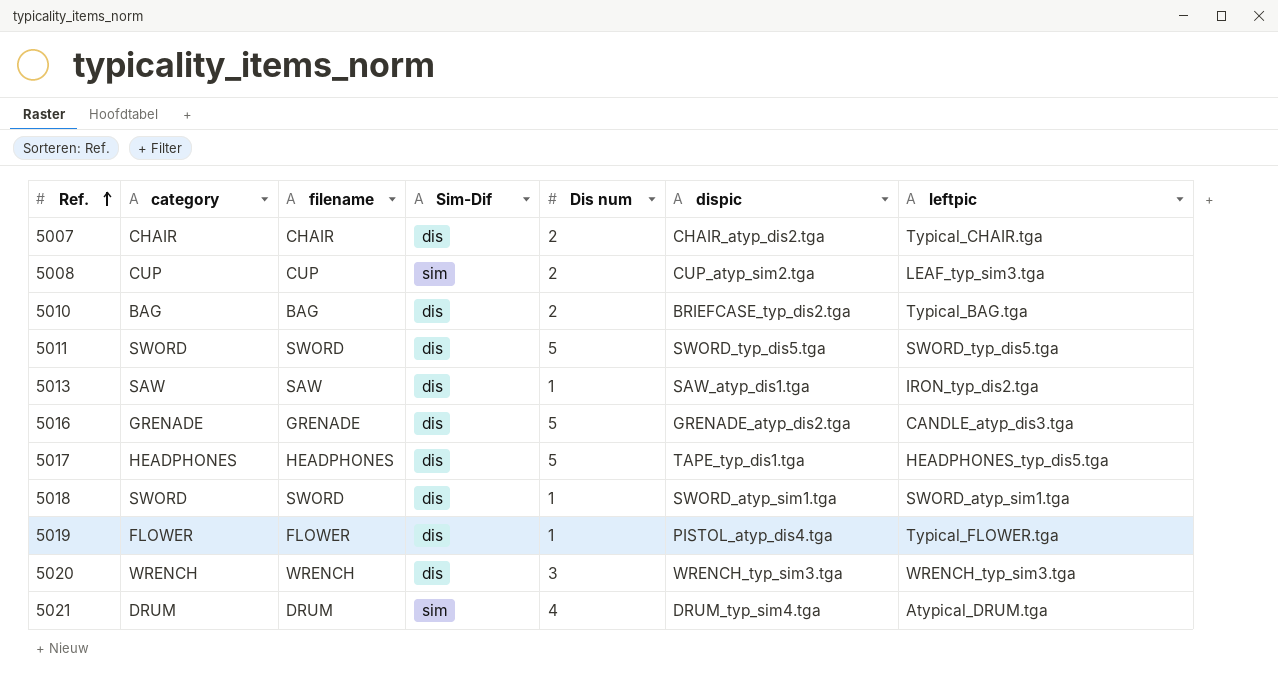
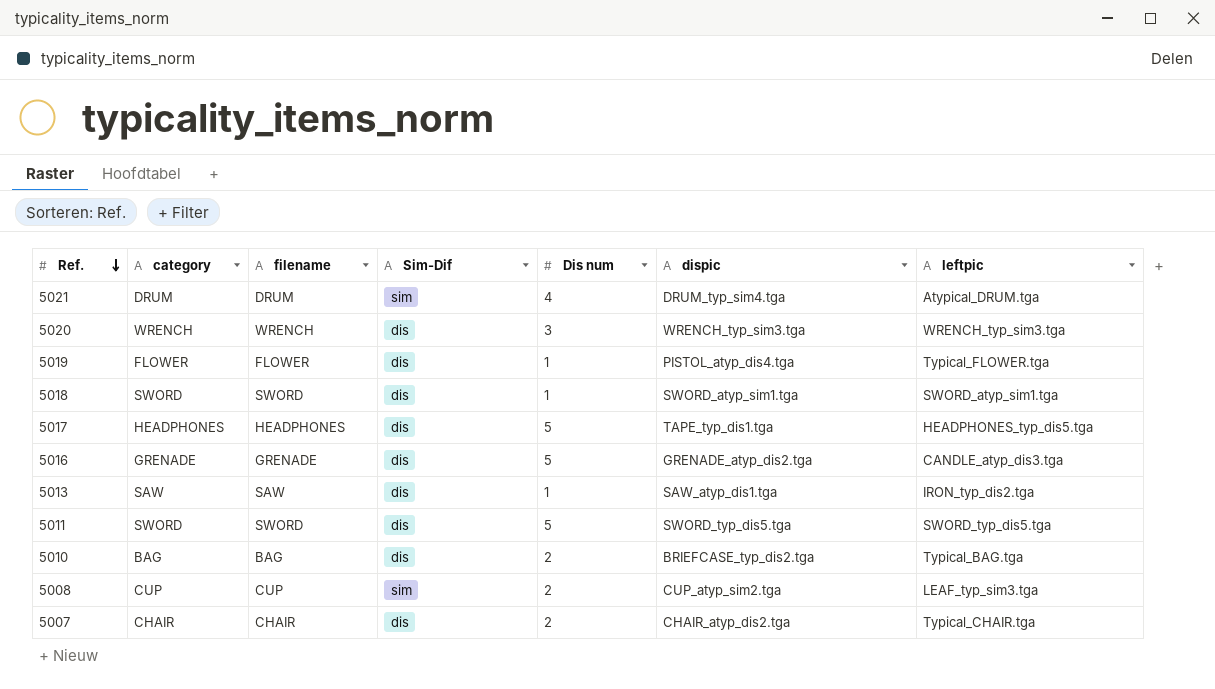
row order: Ref. ascending -> Ref. descending

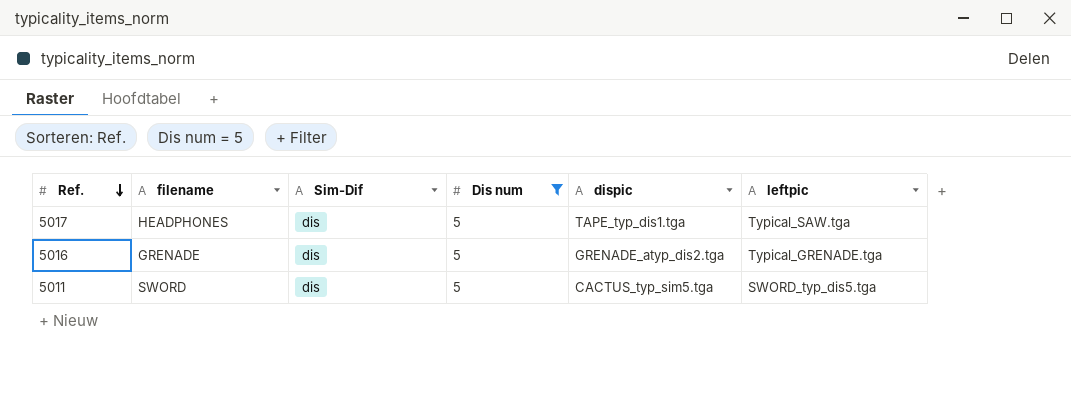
filter: none -> Dis num = 5
column category | position: 2 -> none
5017 | leftpic: HEADPHONES_typ_dis5.tga -> Typical_SAW.tga
5016 | leftpic: CANDLE_atyp_dis3.tga -> Typical_GRENADE.tga
5011 | dispic: SWORD_typ_dis5.tga -> CACTUS_typ_sim5.tga

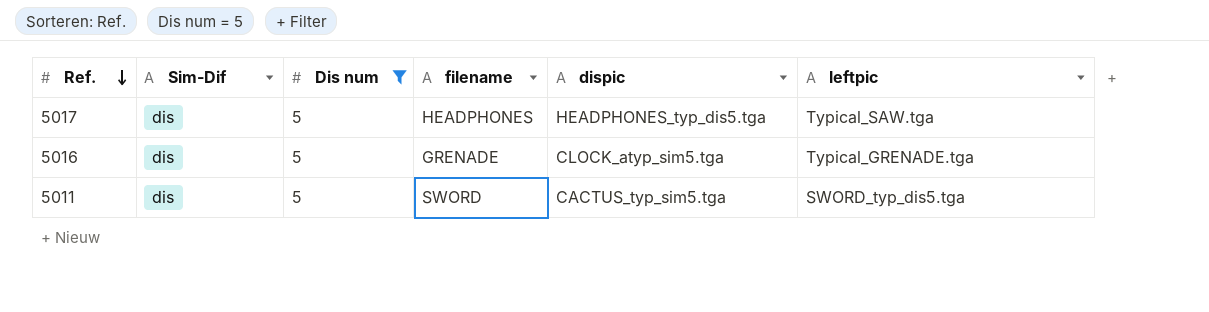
column filename | position: 2 -> 4
5017 | dispic: TAPE_typ_dis1.tga -> HEADPHONES_typ_dis5.tga
5016 | dispic: GRENADE_atyp_dis2.tga -> CLOCK_atyp_sim5.tga

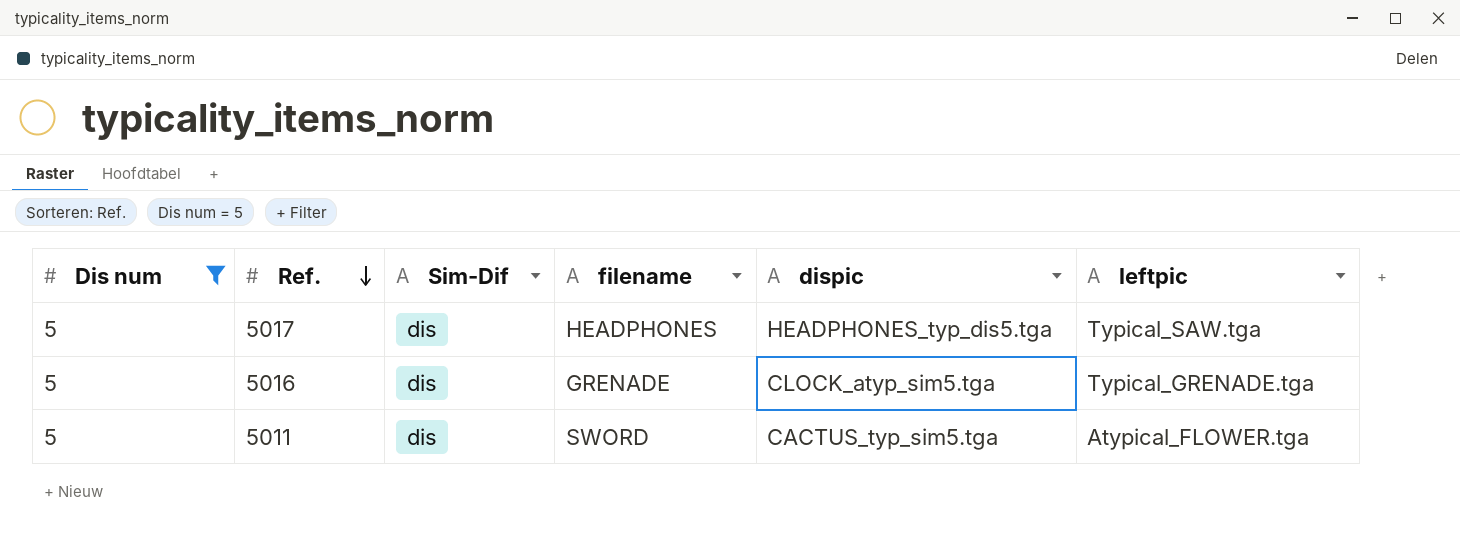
column Dis num | position: 3 -> 1
5011 | leftpic: SWORD_typ_dis5.tga -> Atypical_FLOWER.tga

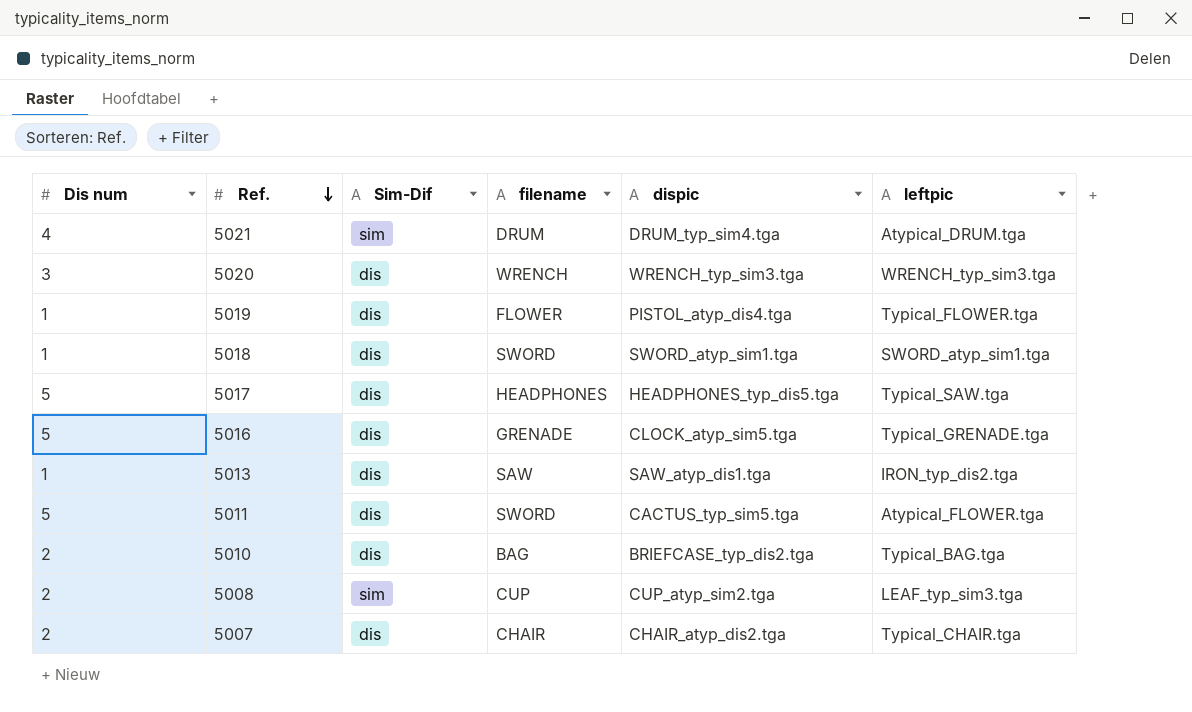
filter: Dis num = 5 -> none

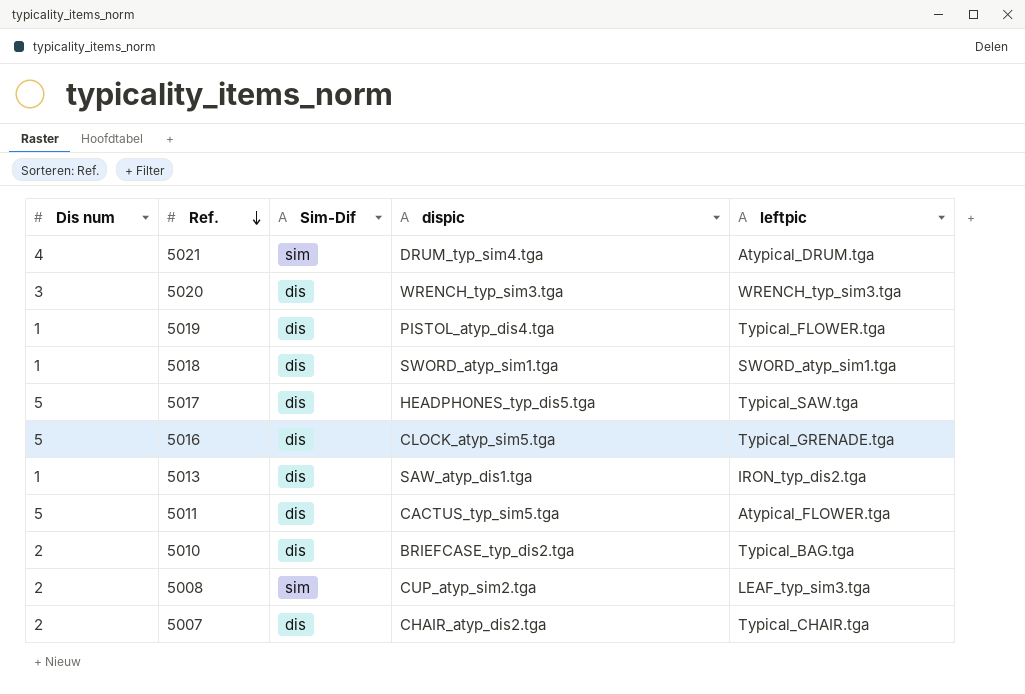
column filename | position: 4 -> none

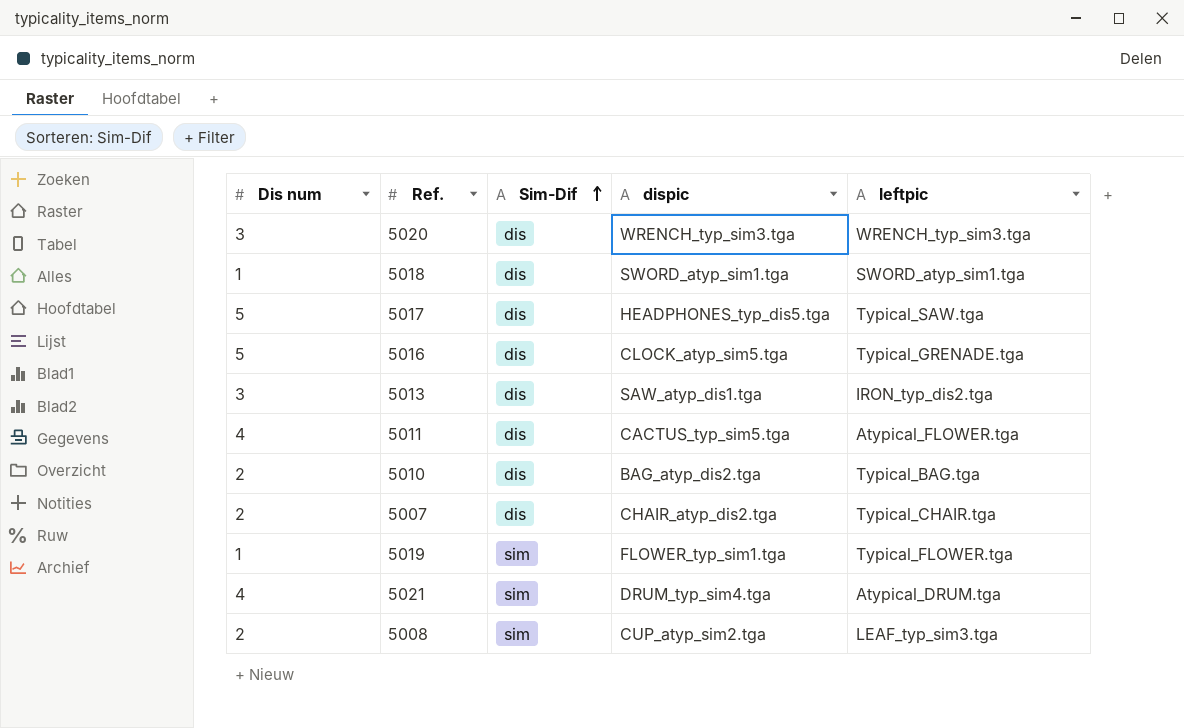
row order: Ref. descending -> Sim-Dif ascending
5013 | Dis num: 1 -> 3
5011 | Dis num: 5 -> 4
5010 | dispic: BRIEFCASE_typ_dis2.tga -> BAG_atyp_dis2.tga
5019 | Sim-Dif: dis -> sim
5019 | dispic: PISTOL_atyp_dis4.tga -> FLOWER_typ_sim1.tga

